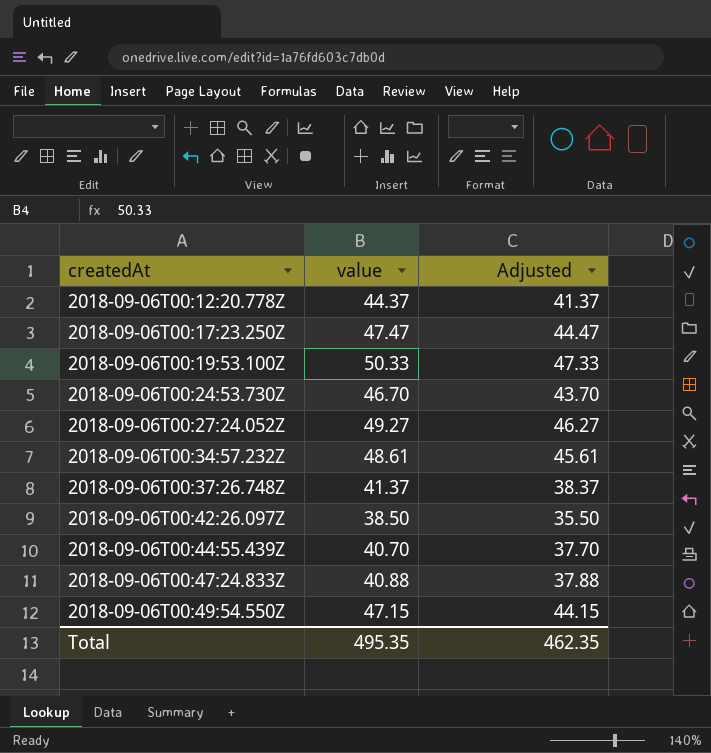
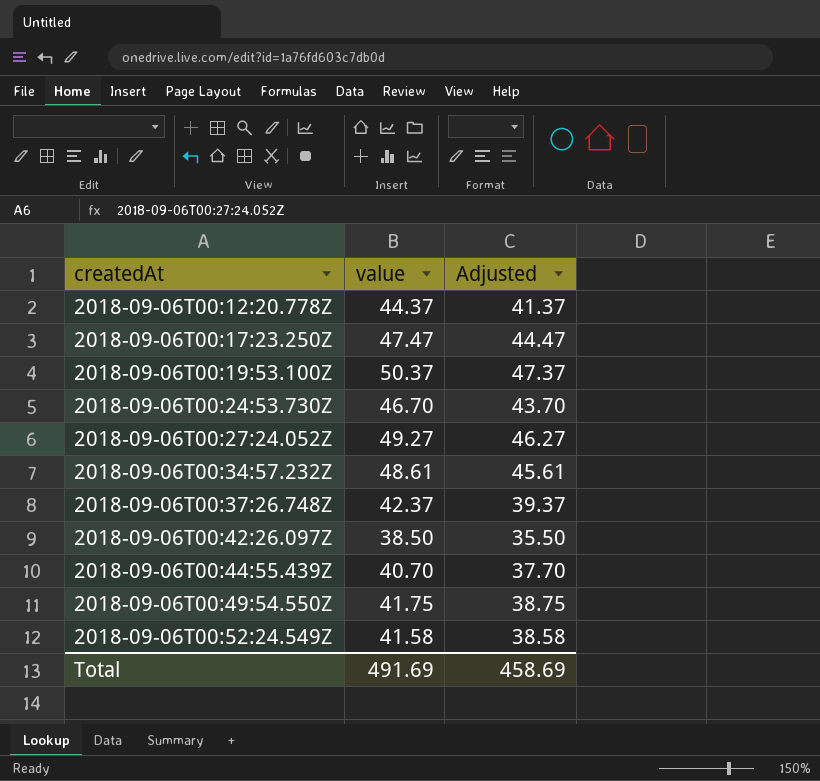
row 2018-09-06T00:47:24.833Z: 40.88 | 37.88 -> none
2018-09-06T00:19:53.100Z | value: 50.33 -> 50.37
2018-09-06T00:19:53.100Z | Adjusted: 47.33 -> 47.37
2018-09-06T00:37:26.748Z | value: 41.37 -> 42.37
2018-09-06T00:37:26.748Z | Adjusted: 38.37 -> 39.37
2018-09-06T00:49:54.550Z | value: 47.15 -> 41.75
2018-09-06T00:49:54.550Z | Adjusted: 44.15 -> 38.75
row 2018-09-06T00:52:24.549Z: none -> 41.58 | 38.58
Total | value: 495.35 -> 491.69
Total | Adjusted: 462.35 -> 458.69

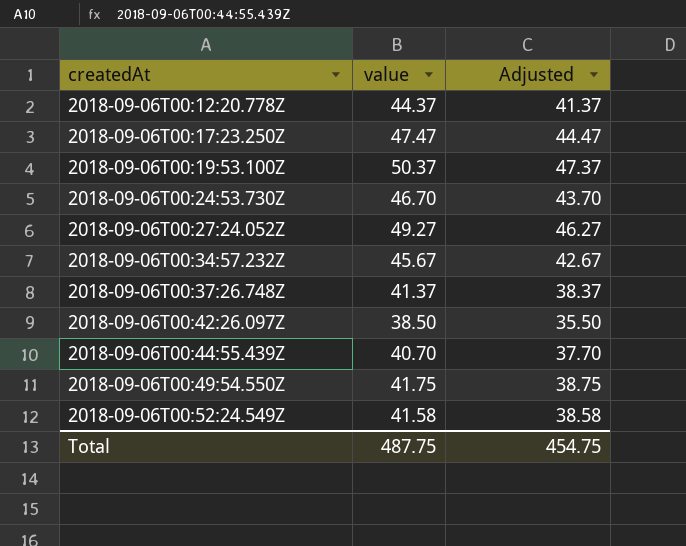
2018-09-06T00:34:57.232Z | value: 48.61 -> 45.67
2018-09-06T00:34:57.232Z | Adjusted: 45.61 -> 42.67
2018-09-06T00:37:26.748Z | value: 42.37 -> 41.37
2018-09-06T00:37:26.748Z | Adjusted: 39.37 -> 38.37
Total | value: 491.69 -> 487.75
Total | Adjusted: 458.69 -> 454.75

